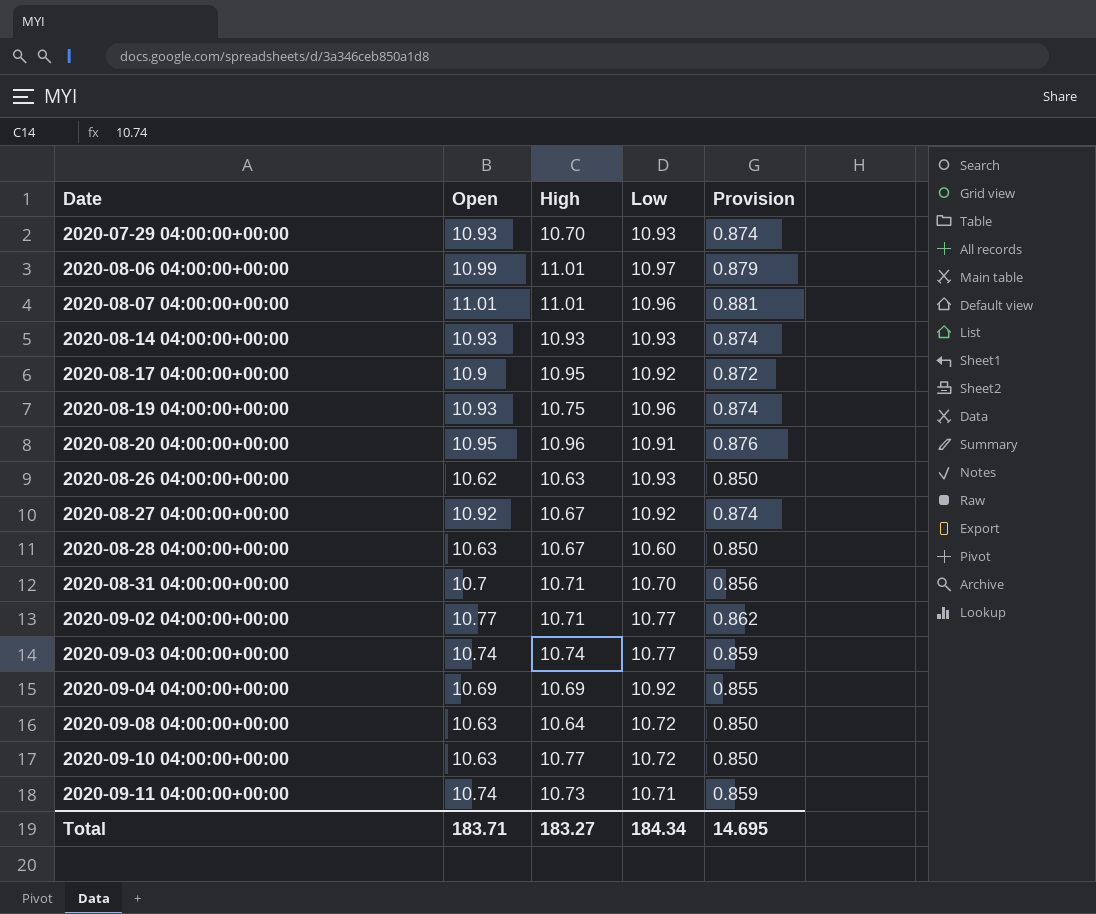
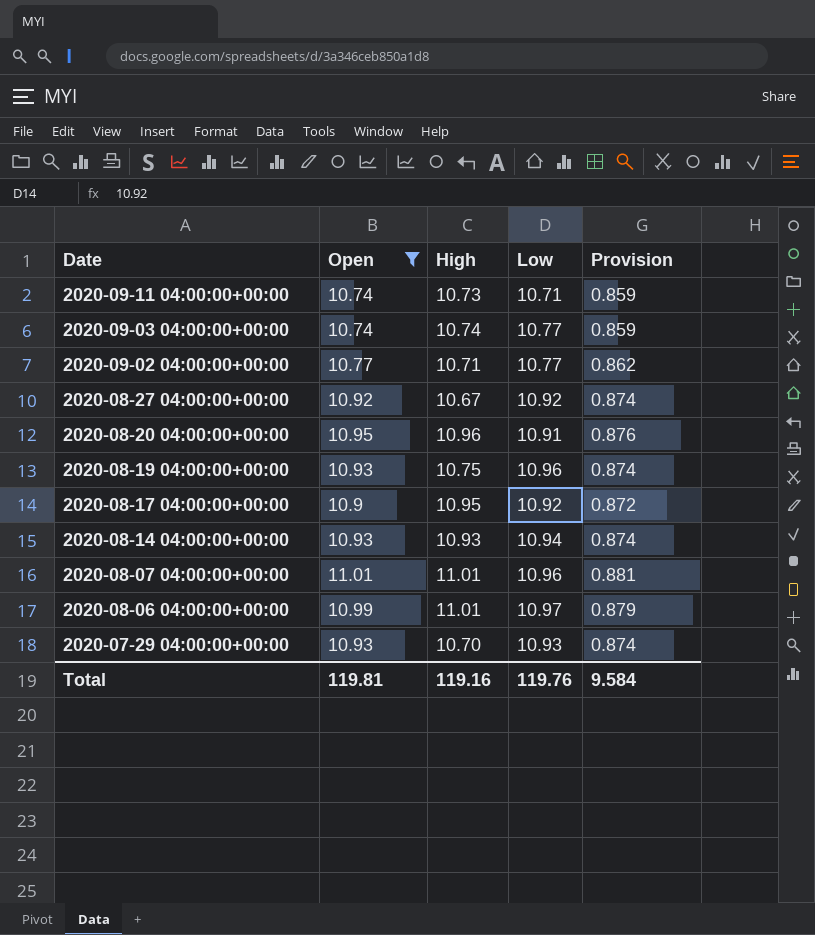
filter: none -> Open >= 10.74
row order: Date ascending -> Date descending
2020-08-14 04:00:00+00:00 | Low: 10.93 -> 10.94
Total | Open: 183.71 -> 119.81
Total | High: 183.27 -> 119.16
Total | Low: 184.34 -> 119.76
Total | Provision: 14.695 -> 9.584

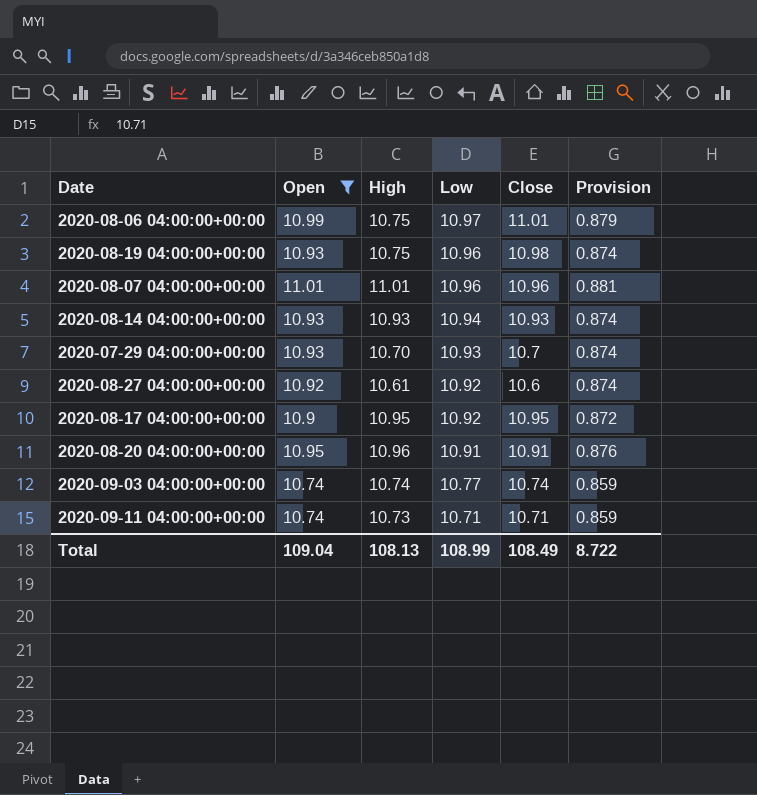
row order: Date descending -> Low descending
column Close | position: none -> 5
row 2020-09-02 04:00:00+00:00: 10.77 | 10.71 | 10.77 | 0.862 -> none
2020-08-06 04:00:00+00:00 | High: 11.01 -> 10.75
2020-08-27 04:00:00+00:00 | High: 10.67 -> 10.61
Total | Open: 119.81 -> 109.04
Total | High: 119.16 -> 108.13
Total | Low: 119.76 -> 108.99
Total | Provision: 9.584 -> 8.722

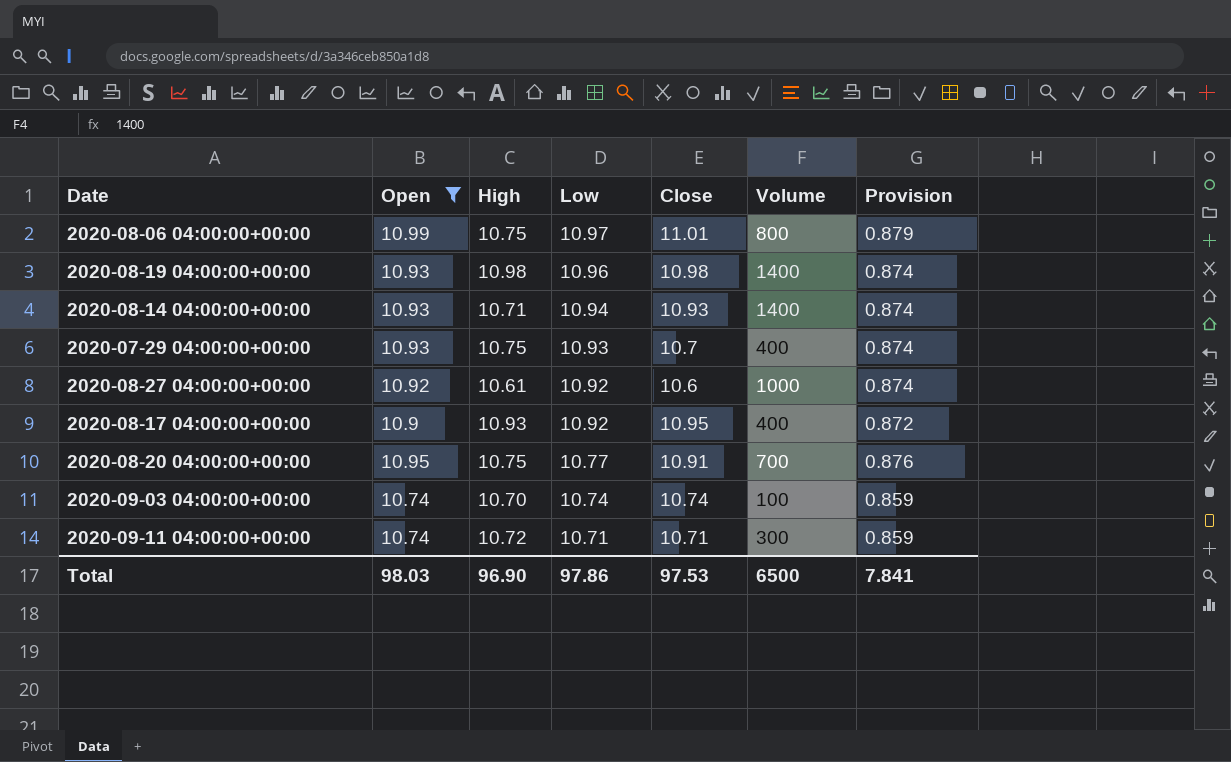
column Volume | position: none -> 6
row 2020-08-07 04:00:00+00:00: 11.01 | 11.01 | 10.96 | 10.96 | 0.881 -> none
2020-08-19 04:00:00+00:00 | High: 10.75 -> 10.98
2020-08-14 04:00:00+00:00 | High: 10.93 -> 10.71
2020-07-29 04:00:00+00:00 | High: 10.70 -> 10.75
2020-08-17 04:00:00+00:00 | High: 10.95 -> 10.93
2020-08-20 04:00:00+00:00 | High: 10.96 -> 10.75
2020-08-20 04:00:00+00:00 | Low: 10.91 -> 10.77
2020-09-03 04:00:00+00:00 | High: 10.74 -> 10.70
2020-09-03 04:00:00+00:00 | Low: 10.77 -> 10.74
2020-09-11 04:00:00+00:00 | High: 10.73 -> 10.72
Total | Open: 109.04 -> 98.03
Total | High: 108.13 -> 96.90
Total | Low: 108.99 -> 97.86
Total | Close: 108.49 -> 97.53
Total | Provision: 8.722 -> 7.841

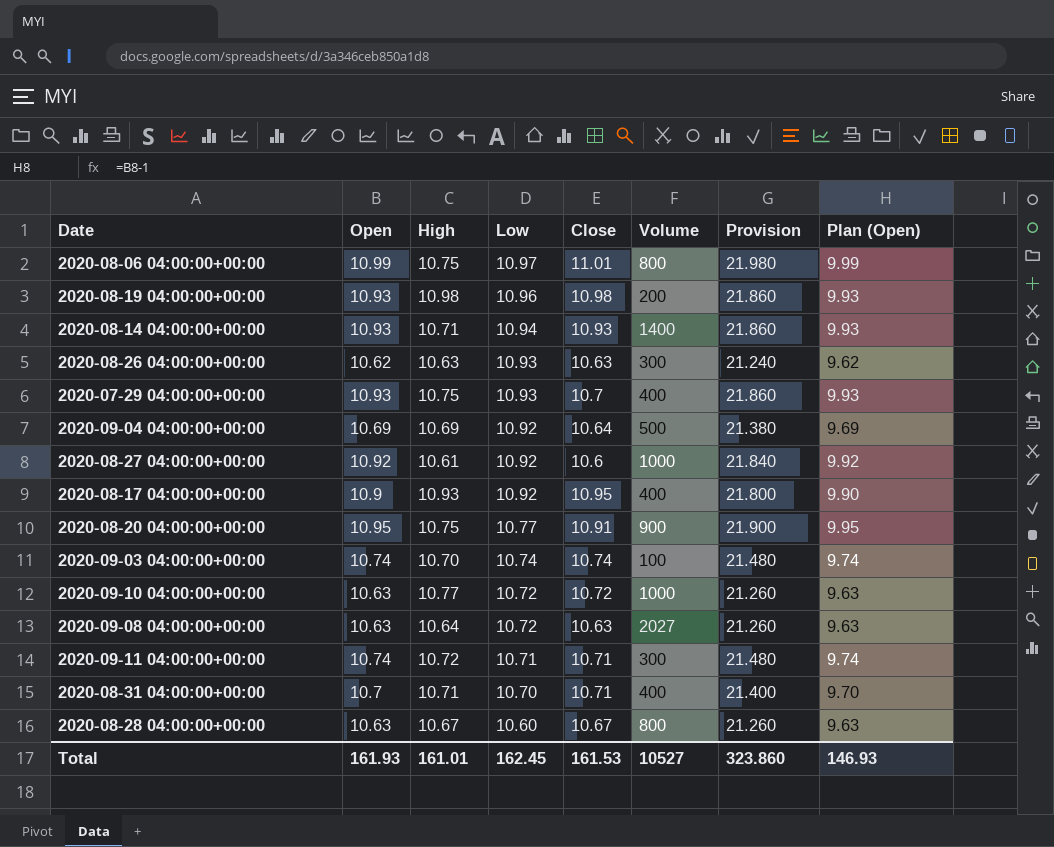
filter: Open >= 10.74 -> none
column Provision | formula: [Open] * 0.08 -> [Open] * 2
column Plan (Open) | formula: none -> [Open] - 1
2020-08-19 04:00:00+00:00 | Volume: 1400 -> 200
2020-08-20 04:00:00+00:00 | Volume: 700 -> 900
Total | Open: 98.03 -> 161.93
Total | High: 96.90 -> 161.01
Total | Low: 97.86 -> 162.45
Total | Close: 97.53 -> 161.53
Total | Volume: 6500 -> 10527
Total | Provision: 7.841 -> 323.860

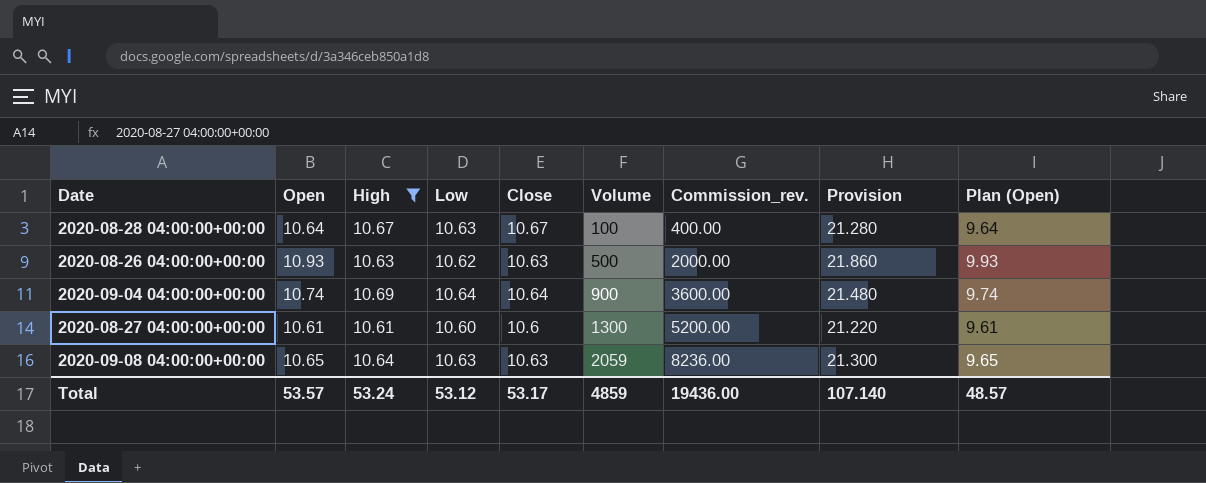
filter: none -> High <= 10.69
row order: Low descending -> Volume ascending
column Commission_rev. | formula: none -> [Volume] * 4
2020-08-28 04:00:00+00:00 | Open: 10.63 -> 10.64
2020-08-28 04:00:00+00:00 | Low: 10.60 -> 10.63
2020-08-28 04:00:00+00:00 | Volume: 800 -> 100
2020-08-28 04:00:00+00:00 | Provision: 21.260 -> 21.280
2020-08-28 04:00:00+00:00 | Plan (Open): 9.63 -> 9.64
2020-08-26 04:00:00+00:00 | Open: 10.62 -> 10.93
2020-08-26 04:00:00+00:00 | Low: 10.93 -> 10.62
2020-08-26 04:00:00+00:00 | Volume: 300 -> 500
2020-08-26 04:00:00+00:00 | Provision: 21.240 -> 21.860
2020-08-26 04:00:00+00:00 | Plan (Open): 9.62 -> 9.93
2020-09-04 04:00:00+00:00 | Open: 10.69 -> 10.74
2020-09-04 04:00:00+00:00 | Low: 10.92 -> 10.64
2020-09-04 04:00:00+00:00 | Volume: 500 -> 900
2020-09-04 04:00:00+00:00 | Provision: 21.380 -> 21.480
2020-09-04 04:00:00+00:00 | Plan (Open): 9.69 -> 9.74
2020-08-27 04:00:00+00:00 | Open: 10.92 -> 10.61
2020-08-27 04:00:00+00:00 | Low: 10.92 -> 10.60
2020-08-27 04:00:00+00:00 | Volume: 1000 -> 1300
2020-08-27 04:00:00+00:00 | Provision: 21.840 -> 21.220
2020-08-27 04:00:00+00:00 | Plan (Open): 9.92 -> 9.61
2020-09-08 04:00:00+00:00 | Open: 10.63 -> 10.65
2020-09-08 04:00:00+00:00 | Low: 10.72 -> 10.63
2020-09-08 04:00:00+00:00 | Volume: 2027 -> 2059
2020-09-08 04:00:00+00:00 | Provision: 21.260 -> 21.300
2020-09-08 04:00:00+00:00 | Plan (Open): 9.63 -> 9.65
Total | Open: 161.93 -> 53.57
Total | High: 161.01 -> 53.24
Total | Low: 162.45 -> 53.12
Total | Close: 161.53 -> 53.17
Total | Volume: 10527 -> 4859
Total | Provision: 323.860 -> 107.140
Total | Plan (Open): 146.93 -> 48.57

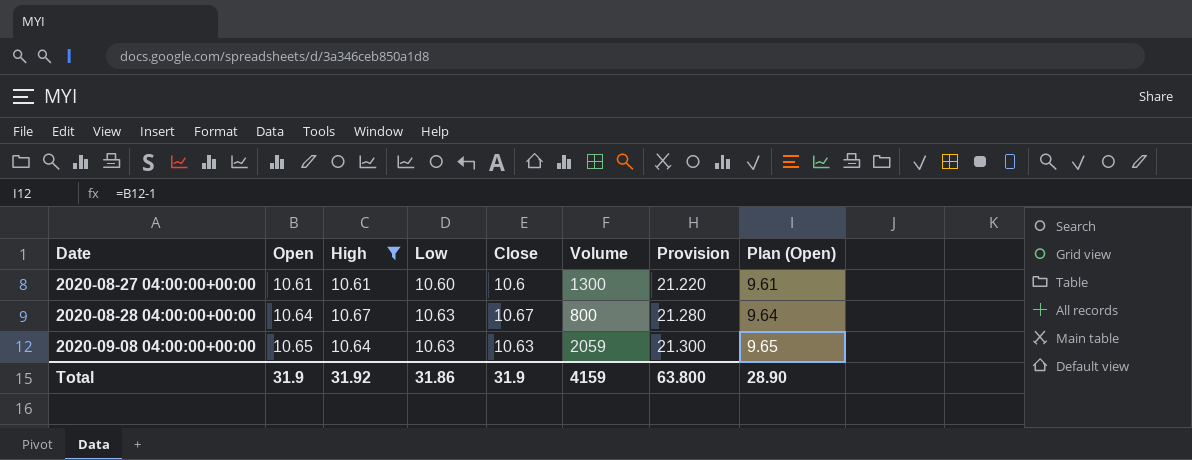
row order: Volume ascending -> Date ascending
column Commission_rev. | formula: [Volume] * 4 -> none
row 2020-08-26 04:00:00+00:00: 10.93 | 10.63 | 10.62 | 10.63 | 500 | 2000.00 | 21.860 | 9.93 -> none
row 2020-09-04 04:00:00+00:00: 10.74 | 10.69 | 10.64 | 10.64 | 900 | 3600.00 | 21.480 | 9.74 -> none
2020-08-28 04:00:00+00:00 | Volume: 100 -> 800
Total | Open: 53.57 -> 31.9
Total | High: 53.24 -> 31.92
Total | Low: 53.12 -> 31.86
Total | Close: 53.17 -> 31.9
Total | Volume: 4859 -> 4159
Total | Provision: 107.140 -> 63.800
Total | Plan (Open): 48.57 -> 28.90

